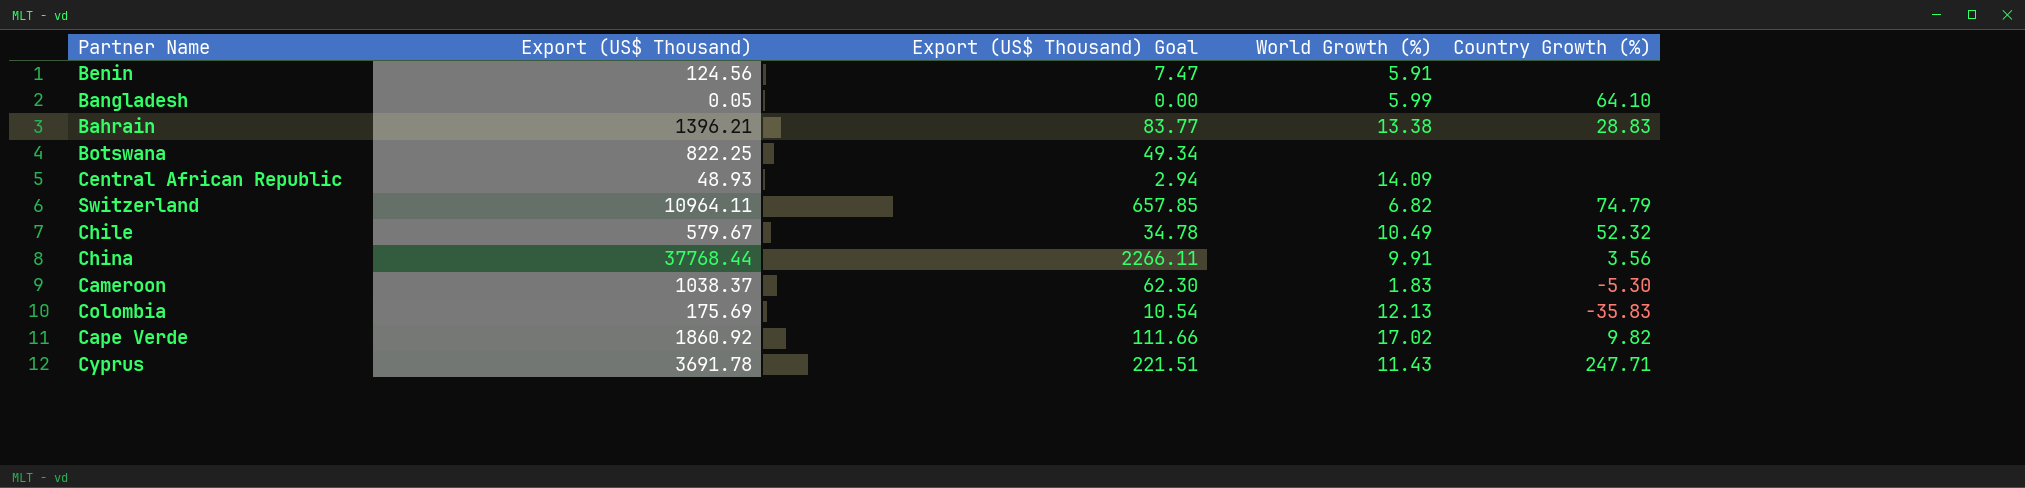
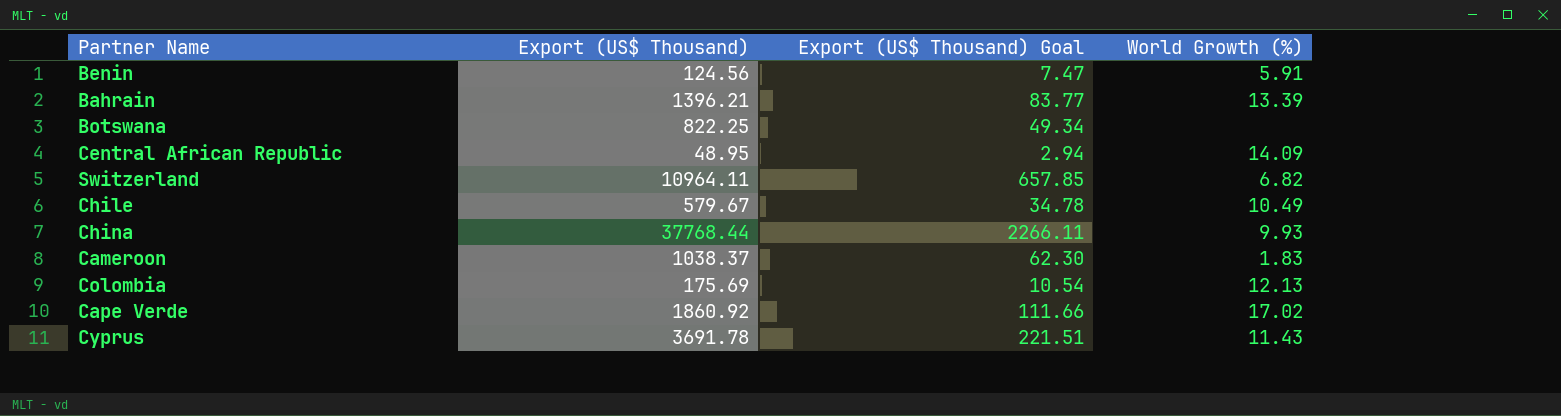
column Country Growth (%) | position: 5 -> none
row Bangladesh: 0.05 | 0.00 | 5.99 | 64.10 -> none
Bahrain | World Growth (%): 13.38 -> 13.39
Central African Republic | Export (US$ Thousand): 48.93 -> 48.95
China | World Growth (%): 9.91 -> 9.93

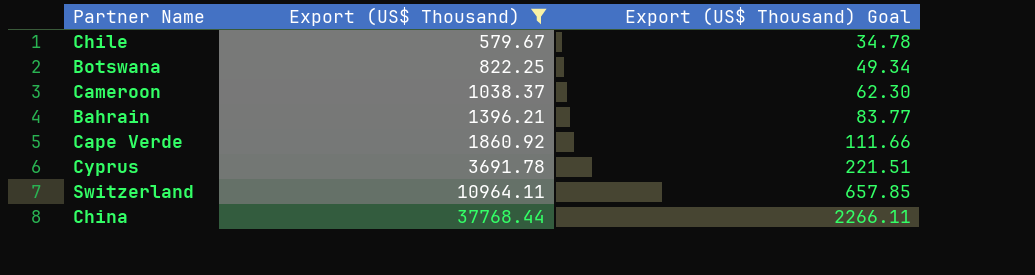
filter: none -> Export (US$ Thousand) >= 579.67
row order: none -> Export (US$ Thousand) ascending
column World Growth (%) | position: 4 -> none

